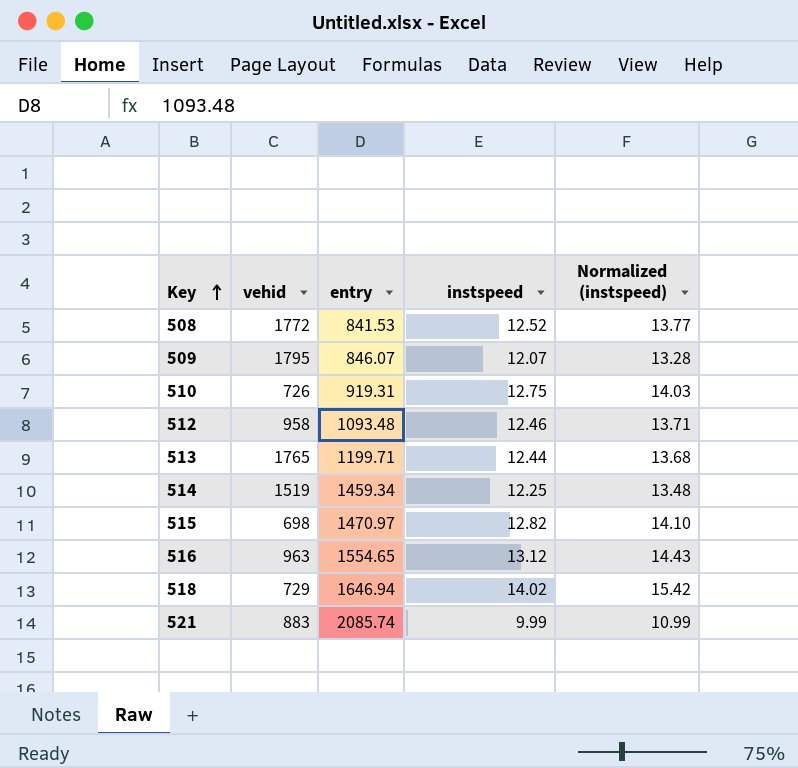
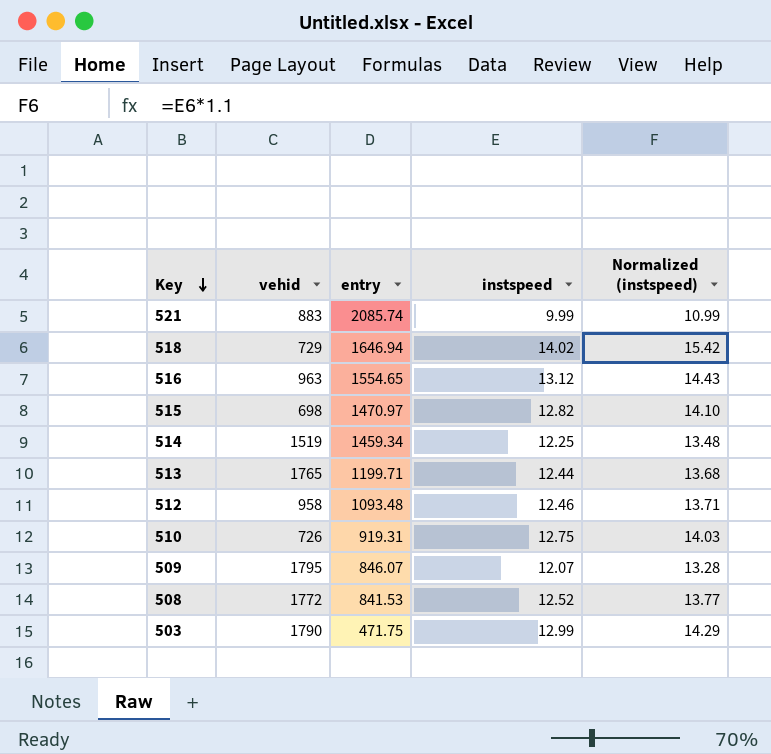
row order: Key ascending -> Key descending
row 503: none -> 1790 | 471.75 | 12.99 | 14.29

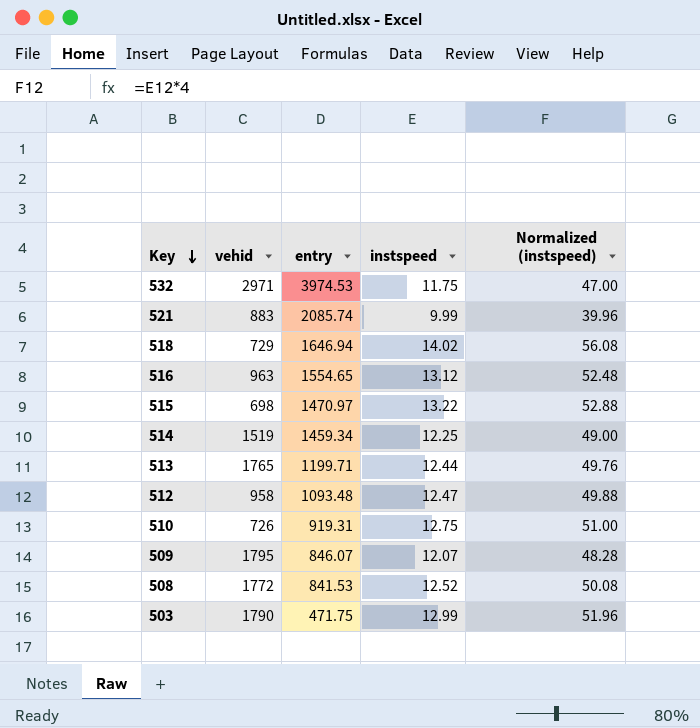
column Normalized (instspeed) | formula: [instspeed] * 1.1 -> [instspeed] * 4
row 532: none -> 2971 | 3974.53 | 11.75 | 47.00
515 | instspeed: 12.82 -> 13.22
512 | instspeed: 12.46 -> 12.47

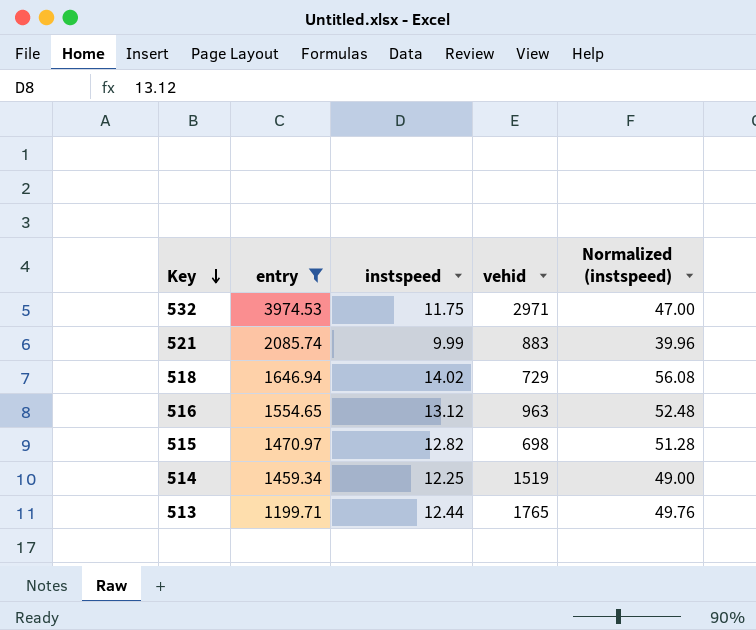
filter: none -> entry >= 1199.71
column vehid | position: 2 -> 4
515 | instspeed: 13.22 -> 12.82
515 | Normalized (instspeed): 52.88 -> 51.28

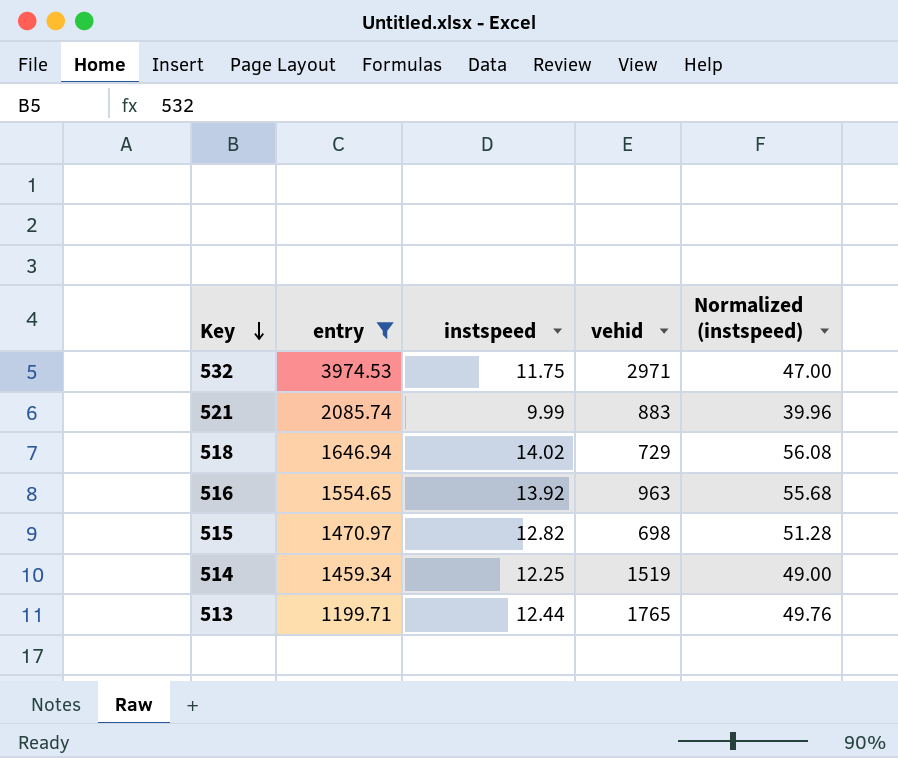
516 | instspeed: 13.12 -> 13.92
516 | Normalized (instspeed): 52.48 -> 55.68

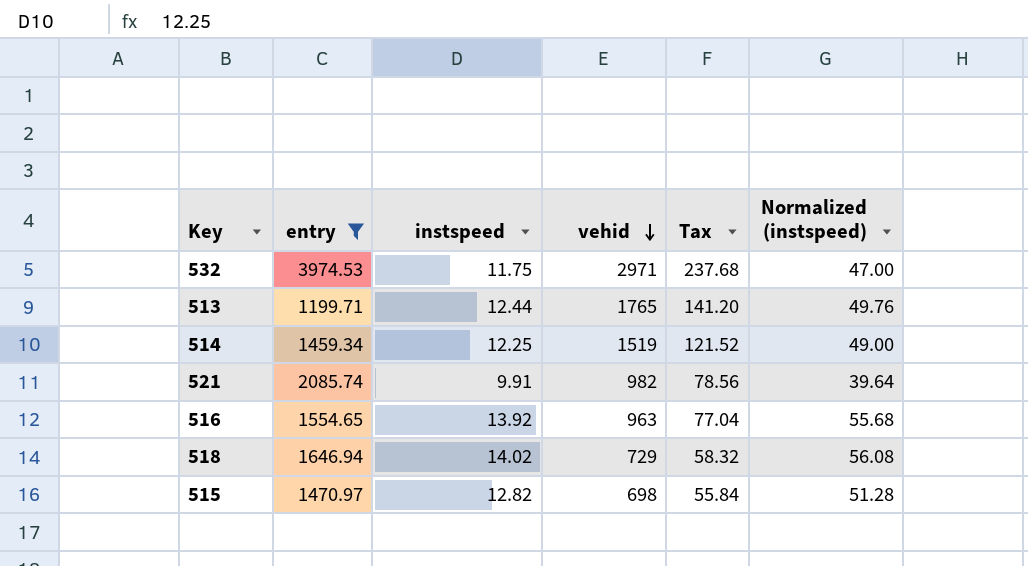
row order: Key descending -> vehid descending
column Tax | formula: none -> [vehid] * 0.08
521 | instspeed: 9.99 -> 9.91
521 | vehid: 883 -> 982
521 | Normalized (instspeed): 39.96 -> 39.64

